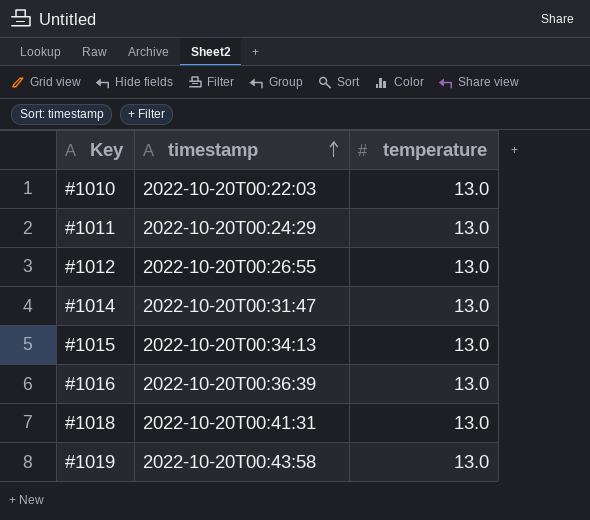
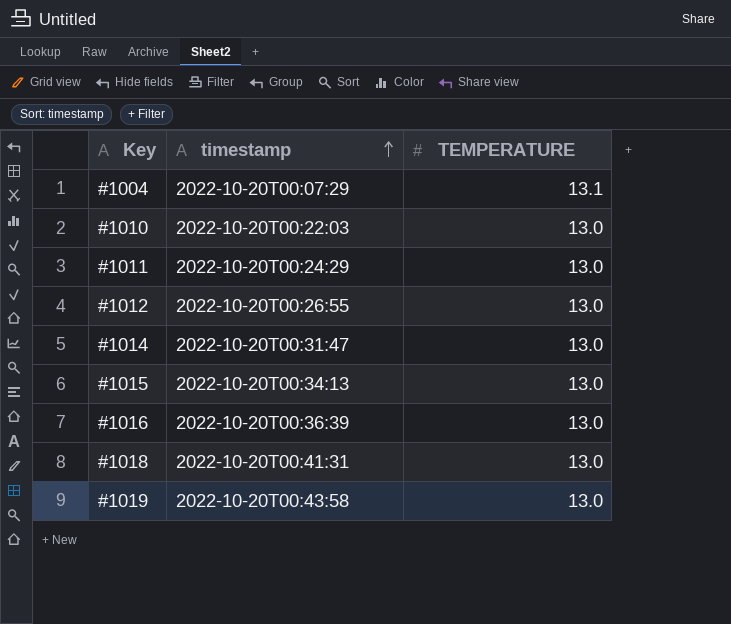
column name: temperature -> TEMPERATURE
row #1004: none -> 2022-10-20T00:07:29 | 13.1

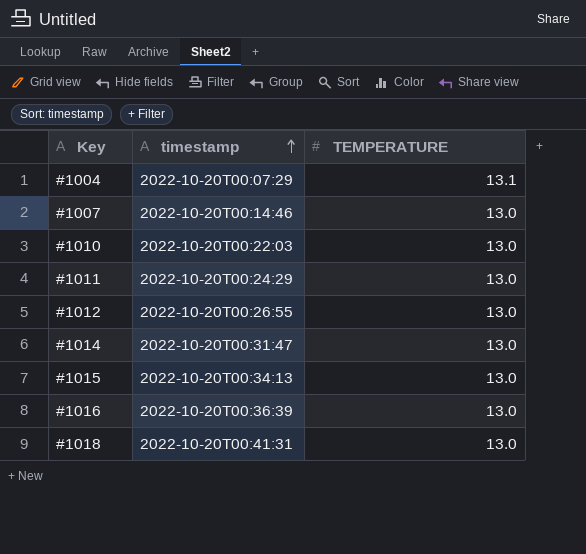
row #1019: 2022-10-20T00:43:58 | 13.0 -> none
row #1007: none -> 2022-10-20T00:14:46 | 13.0

